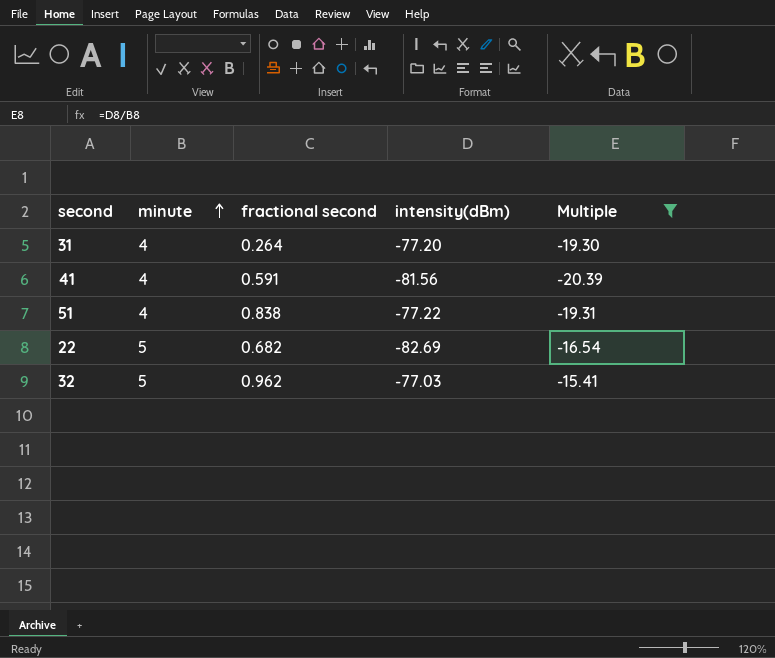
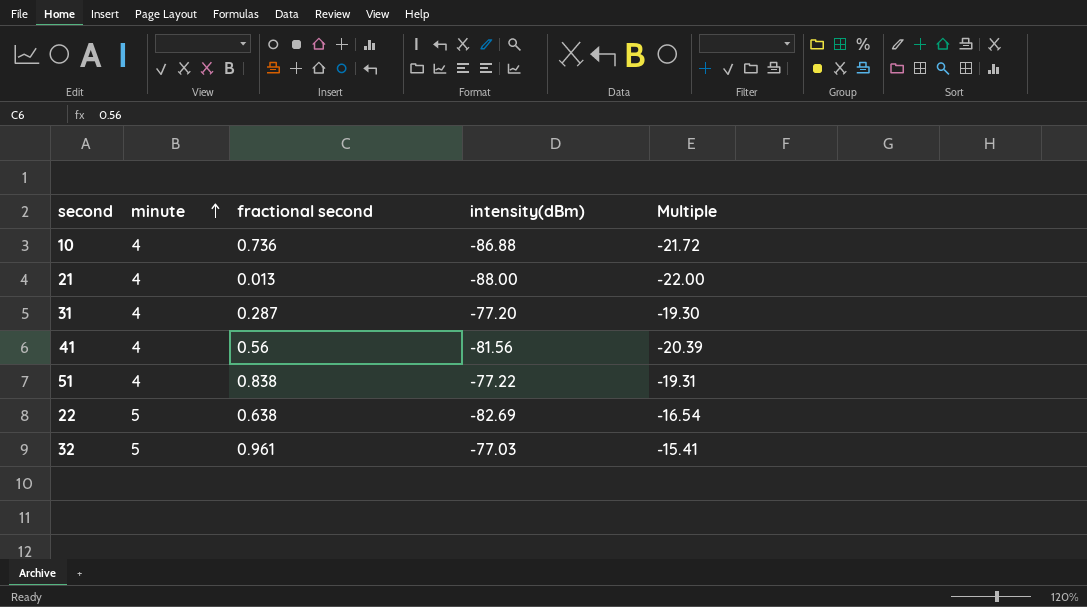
filter: Multiple >= -20.39 -> none
31 | fractional second: 0.264 -> 0.287
41 | fractional second: 0.591 -> 0.56
22 | fractional second: 0.682 -> 0.638
32 | fractional second: 0.962 -> 0.961

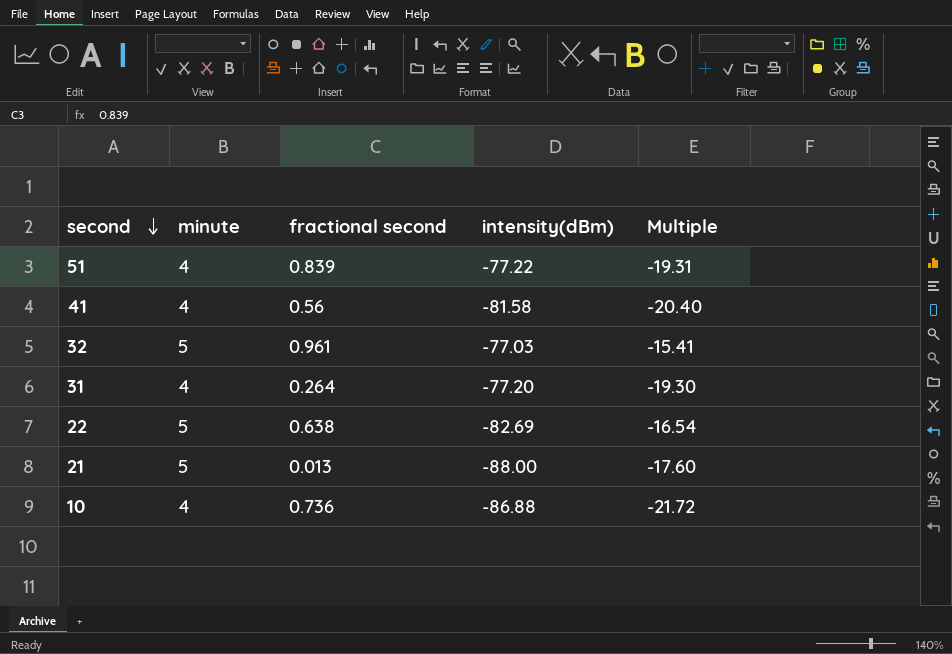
row order: minute ascending -> second descending
51 | fractional second: 0.838 -> 0.839
41 | intensity(dBm): -81.56 -> -81.58
41 | Multiple: -20.39 -> -20.40
31 | fractional second: 0.287 -> 0.264
21 | minute: 4 -> 5
21 | Multiple: -22.00 -> -17.60

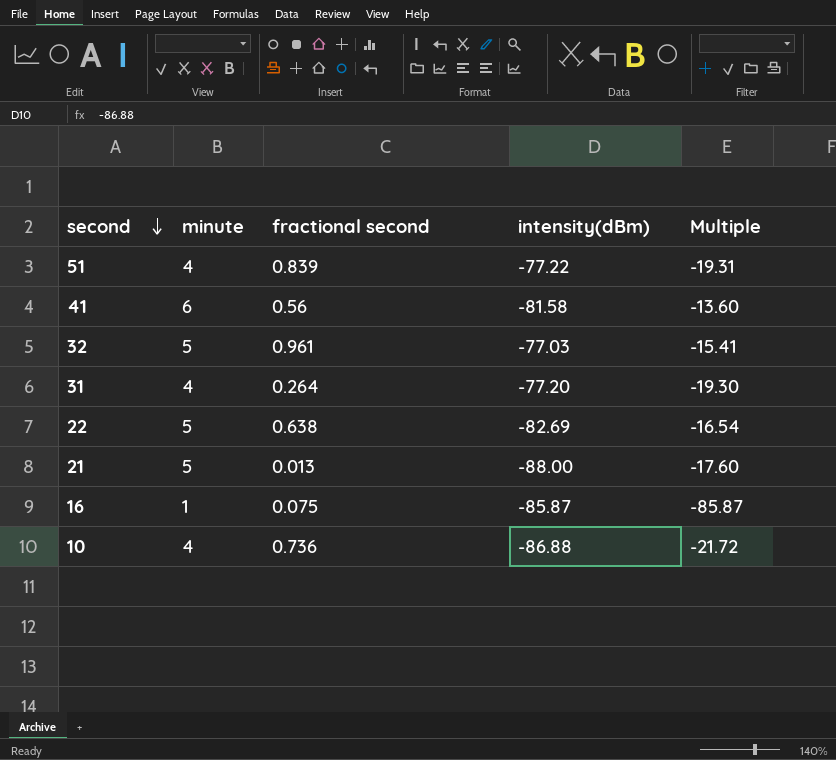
41 | minute: 4 -> 6
41 | Multiple: -20.40 -> -13.60
row 16: none -> 1 | 0.075 | -85.87 | -85.87

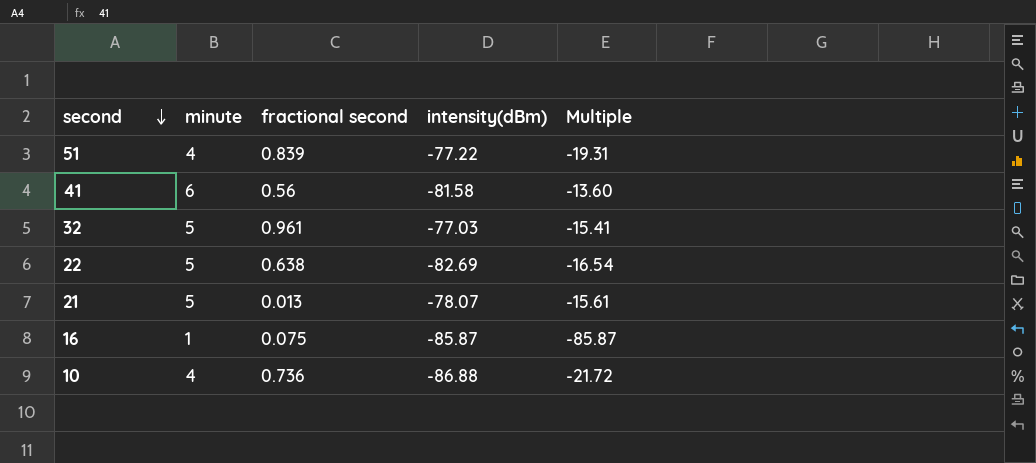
row 31: 4 | 0.264 | -77.20 | -19.30 -> none
21 | intensity(dBm): -88.00 -> -78.07
21 | Multiple: -17.60 -> -15.61

